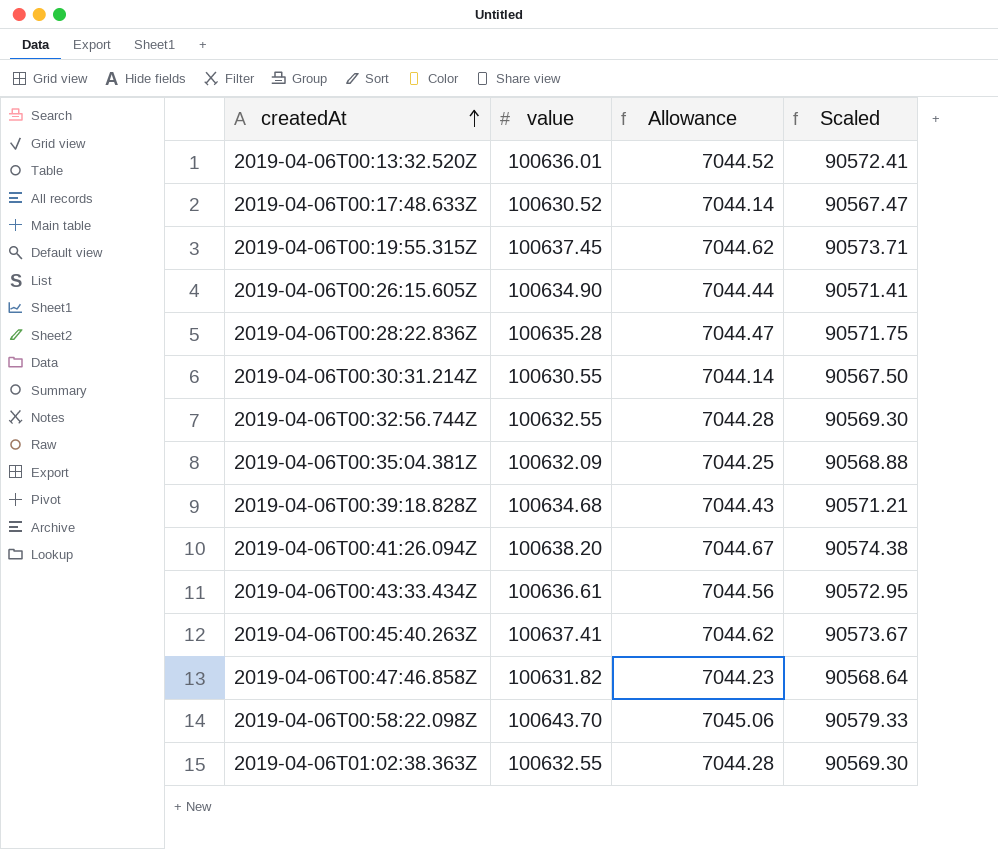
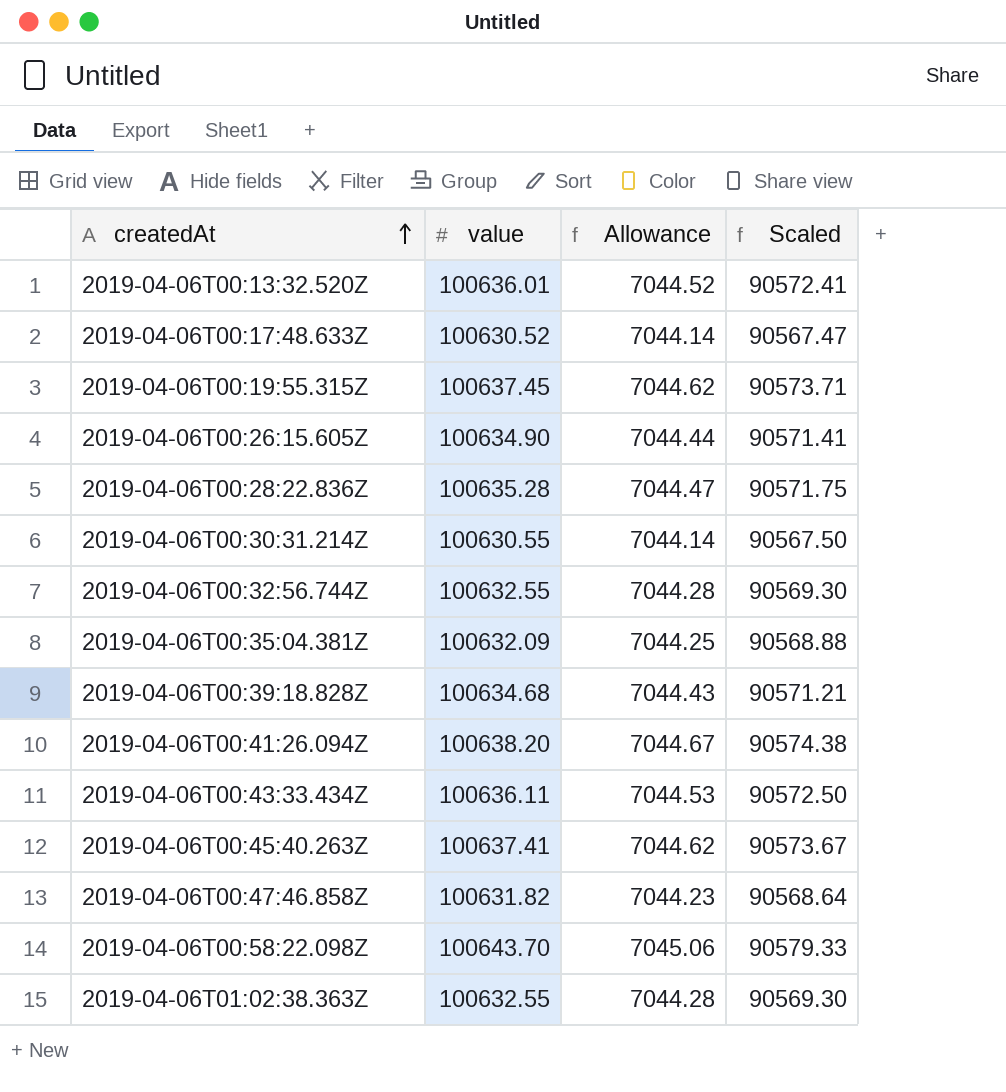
2019-04-06T00:43:33.434Z | value: 100636.61 -> 100636.11
2019-04-06T00:43:33.434Z | Allowance: 7044.56 -> 7044.53
2019-04-06T00:43:33.434Z | Scaled: 90572.95 -> 90572.50

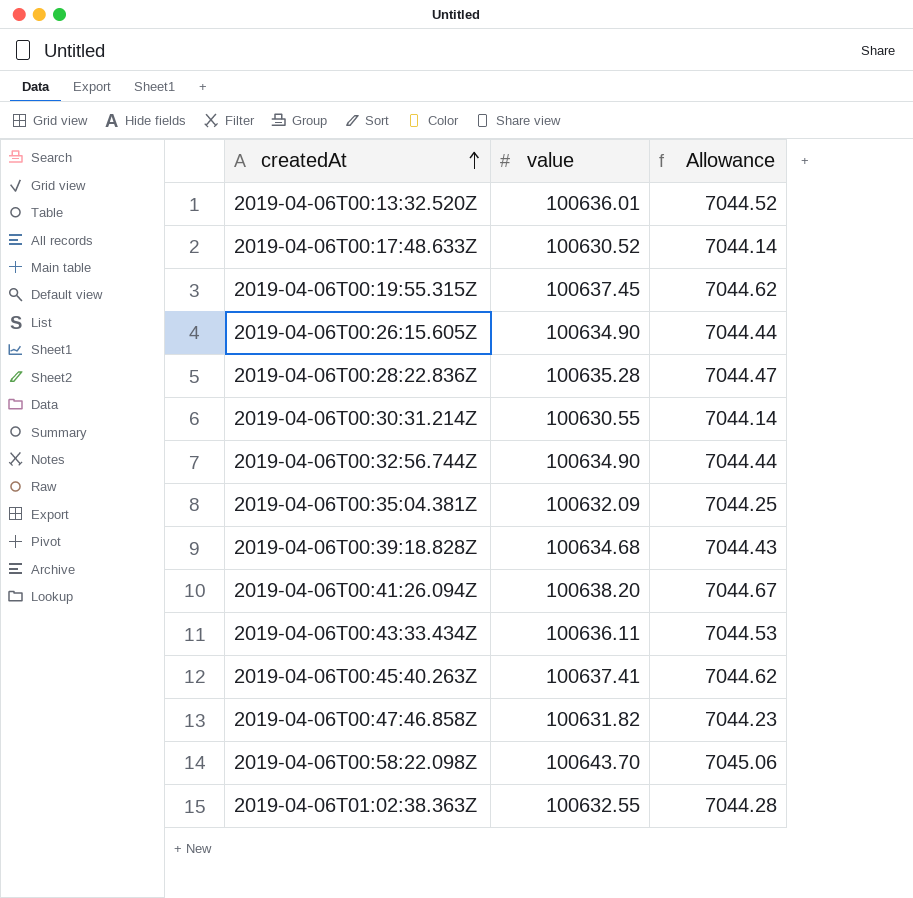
column Scaled | formula: [value] * 0.9 -> none
2019-04-06T00:32:56.744Z | value: 100632.55 -> 100634.90
2019-04-06T00:32:56.744Z | Allowance: 7044.28 -> 7044.44

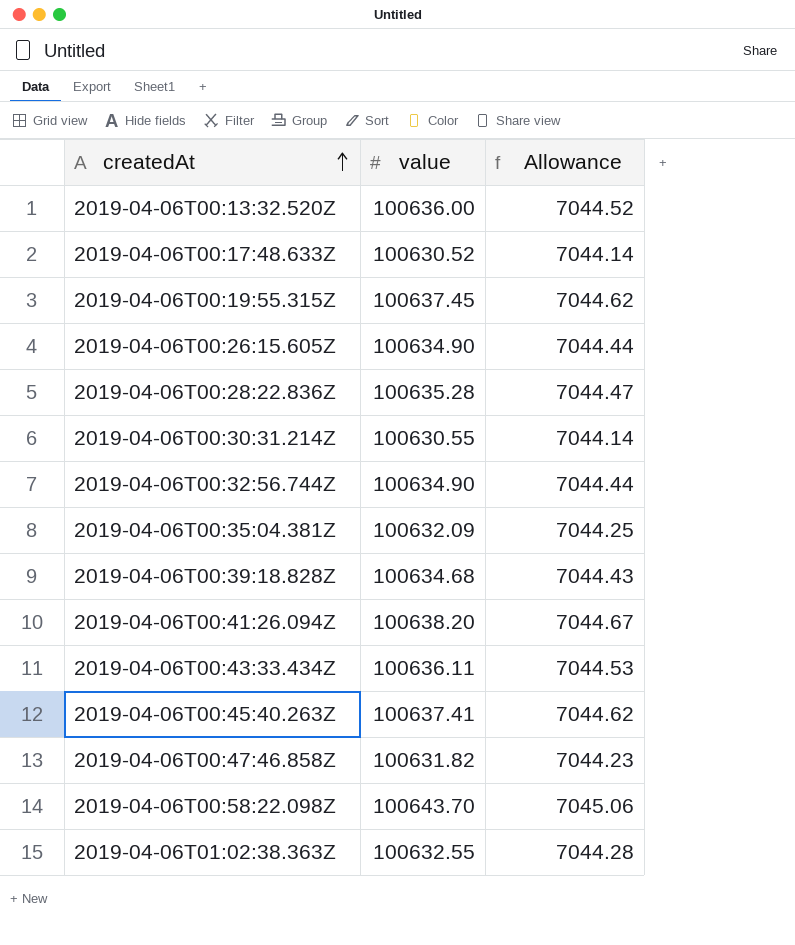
2019-04-06T00:13:32.520Z | value: 100636.01 -> 100636.00

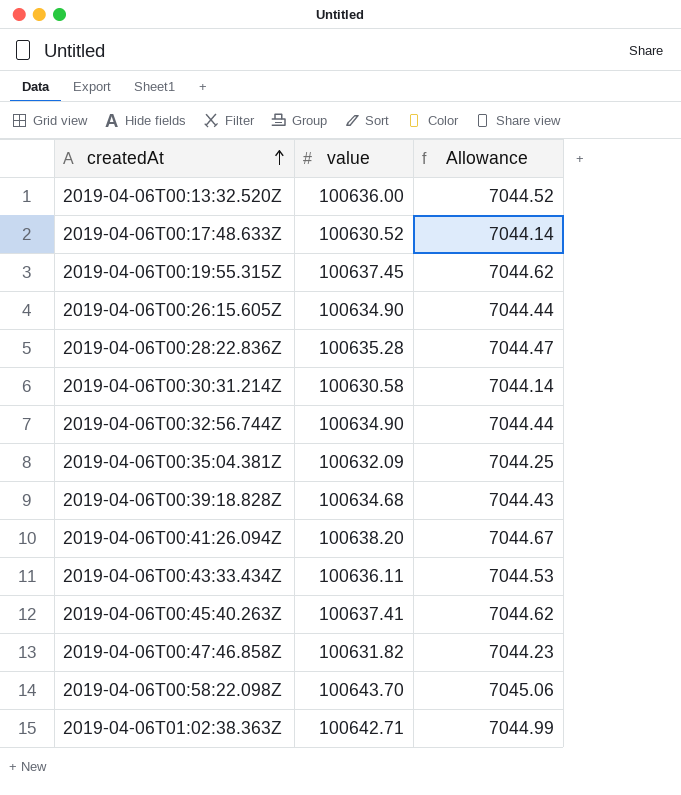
2019-04-06T00:30:31.214Z | value: 100630.55 -> 100630.58
2019-04-06T01:02:38.363Z | value: 100632.55 -> 100642.71
2019-04-06T01:02:38.363Z | Allowance: 7044.28 -> 7044.99

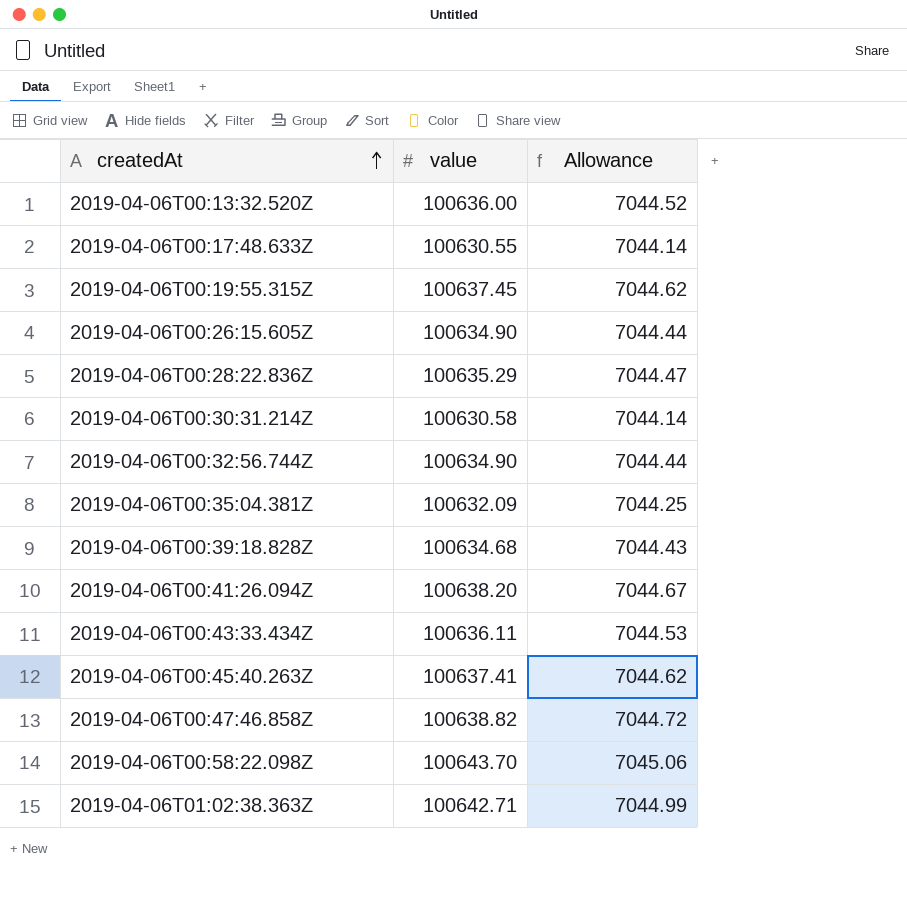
2019-04-06T00:17:48.633Z | value: 100630.52 -> 100630.55
2019-04-06T00:28:22.836Z | value: 100635.28 -> 100635.29
2019-04-06T00:47:46.858Z | value: 100631.82 -> 100638.82
2019-04-06T00:47:46.858Z | Allowance: 7044.23 -> 7044.72

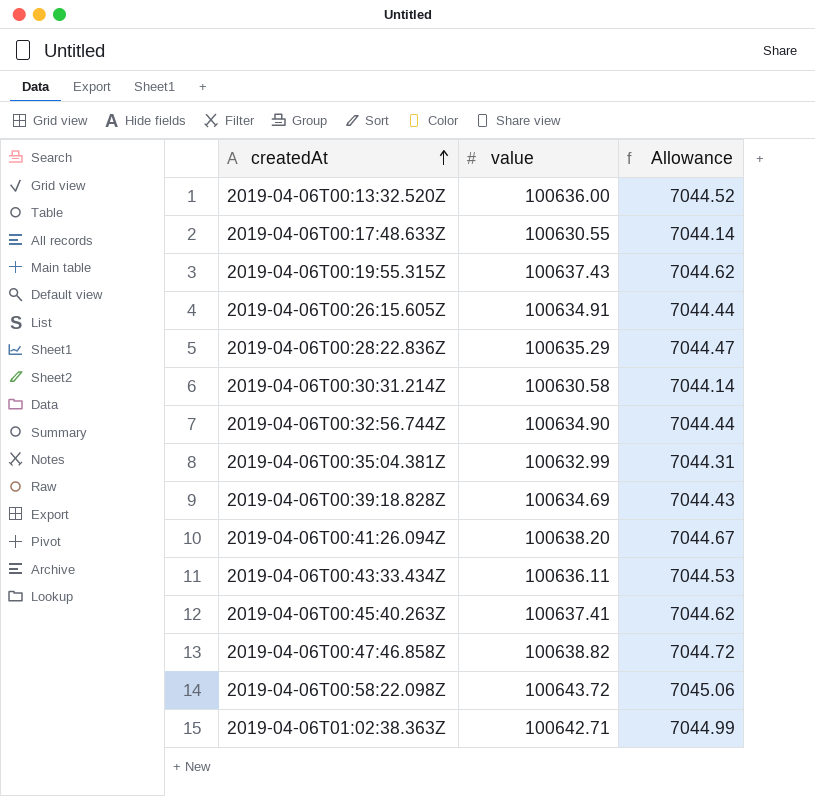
2019-04-06T00:19:55.315Z | value: 100637.45 -> 100637.43
2019-04-06T00:26:15.605Z | value: 100634.90 -> 100634.91
2019-04-06T00:35:04.381Z | value: 100632.09 -> 100632.99
2019-04-06T00:35:04.381Z | Allowance: 7044.25 -> 7044.31
2019-04-06T00:39:18.828Z | value: 100634.68 -> 100634.69
2019-04-06T00:58:22.098Z | value: 100643.70 -> 100643.72

